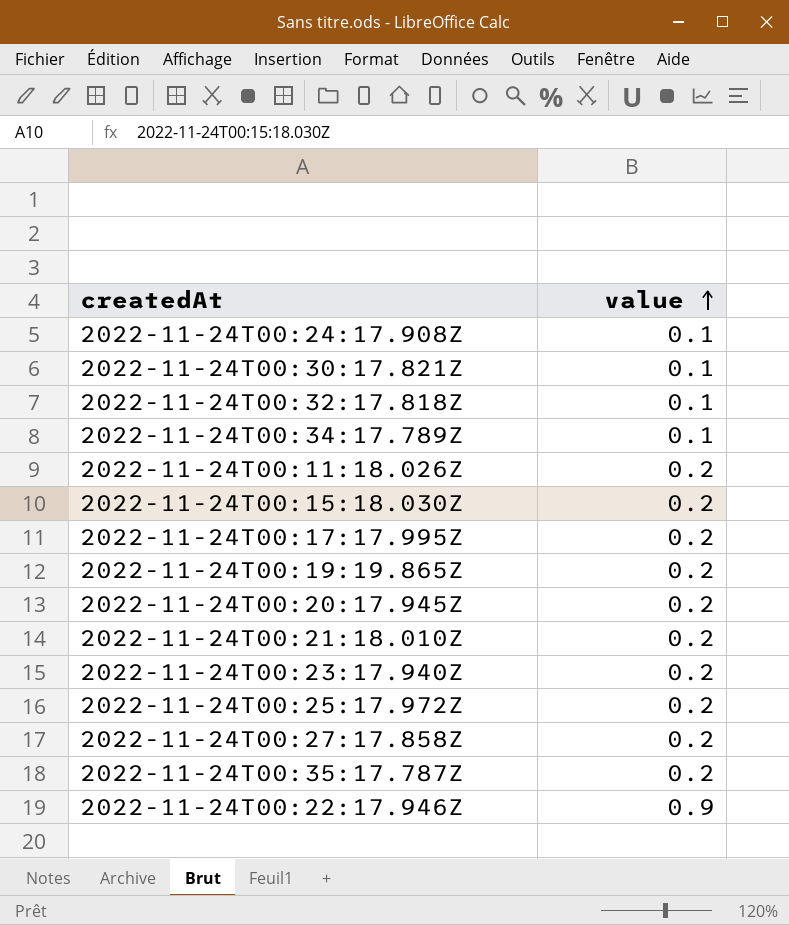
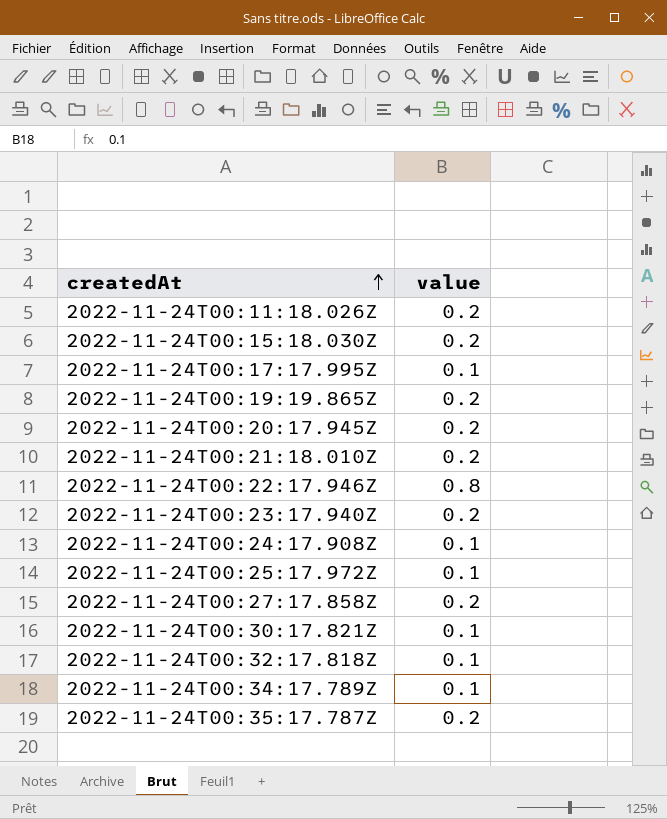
row order: value ascending -> createdAt ascending
2022-11-24T00:17:17.995Z | value: 0.2 -> 0.1
2022-11-24T00:22:17.946Z | value: 0.9 -> 0.8
2022-11-24T00:25:17.972Z | value: 0.2 -> 0.1

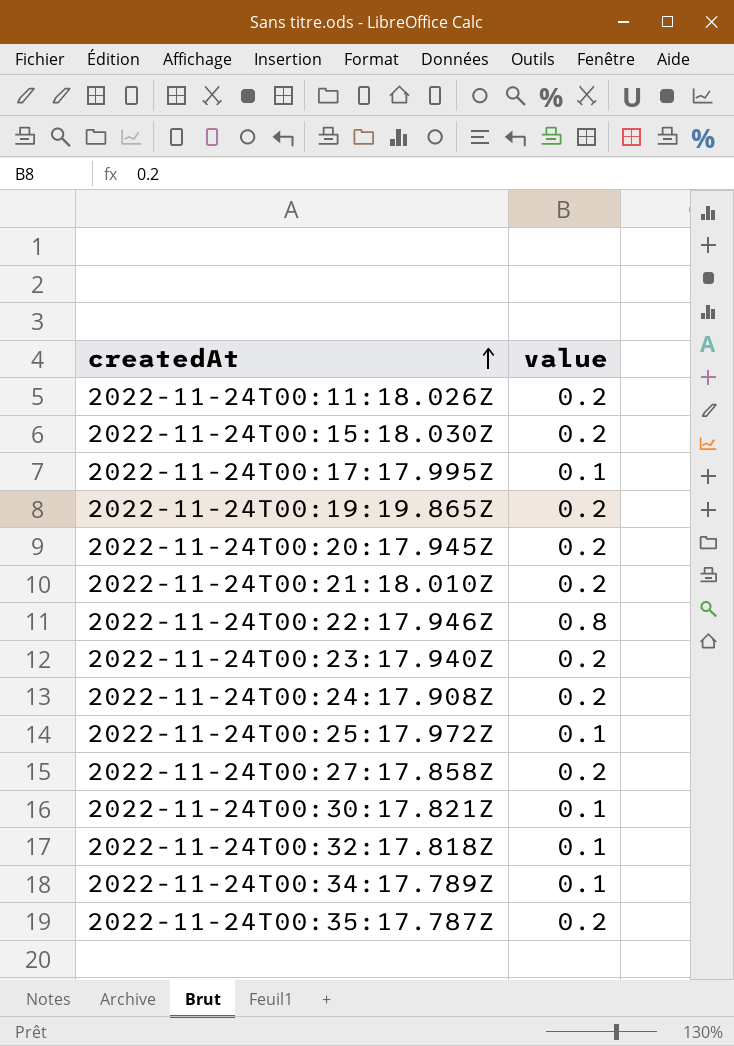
2022-11-24T00:24:17.908Z | value: 0.1 -> 0.2

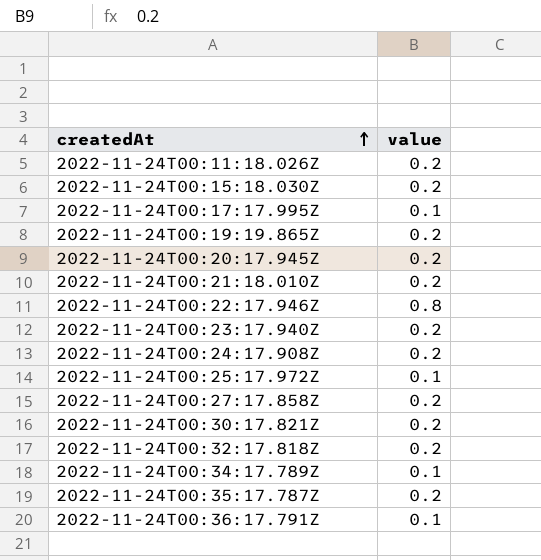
2022-11-24T00:30:17.821Z | value: 0.1 -> 0.2
2022-11-24T00:32:17.818Z | value: 0.1 -> 0.2
row 2022-11-24T00:36:17.791Z: none -> 0.1

